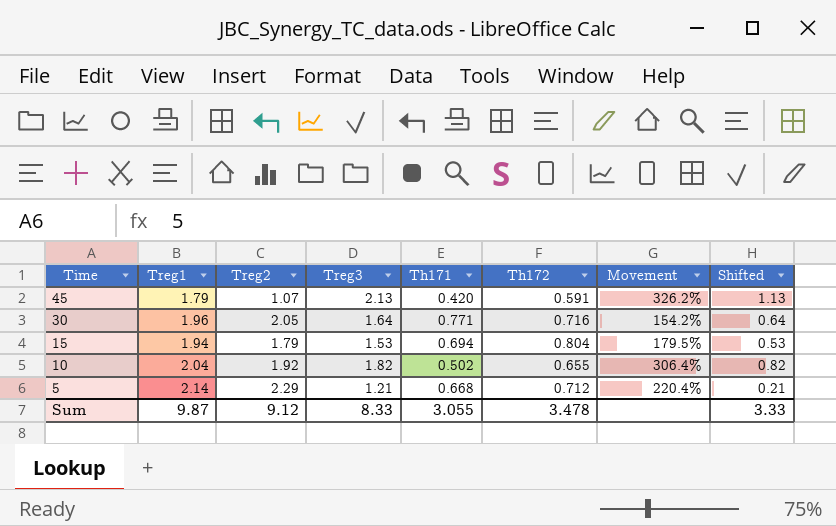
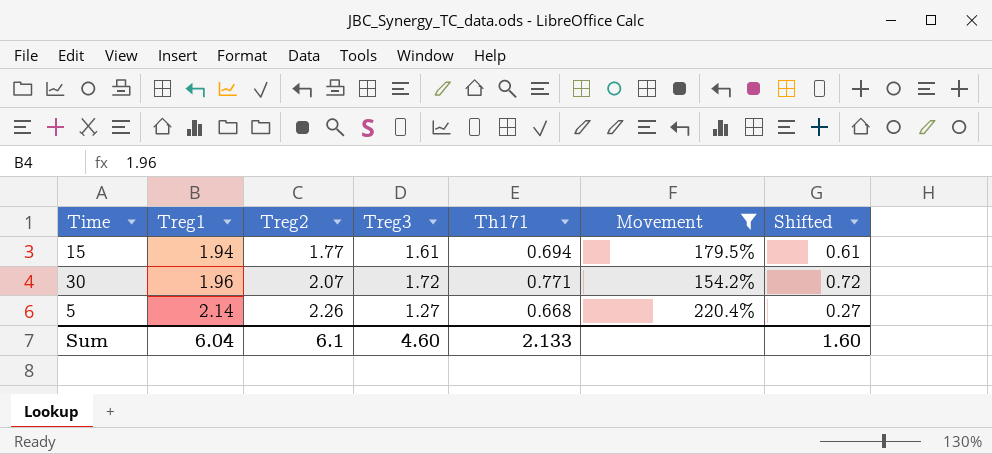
filter: none -> Movement <= 220.4%
row order: Time descending -> Treg1 ascending
column Th172 | position: 6 -> none
15 | Treg2: 1.79 -> 1.77
15 | Treg3: 1.53 -> 1.61
15 | Shifted: 0.53 -> 0.61
30 | Treg2: 2.05 -> 2.07
30 | Treg3: 1.64 -> 1.72
30 | Shifted: 0.64 -> 0.72
5 | Treg2: 2.29 -> 2.26
5 | Treg3: 1.21 -> 1.27
5 | Shifted: 0.21 -> 0.27
Sum | Treg1: 9.87 -> 6.04
Sum | Treg2: 9.12 -> 6.1
Sum | Treg3: 8.33 -> 4.60
Sum | Th171: 3.055 -> 2.133
Sum | Shifted: 3.33 -> 1.60

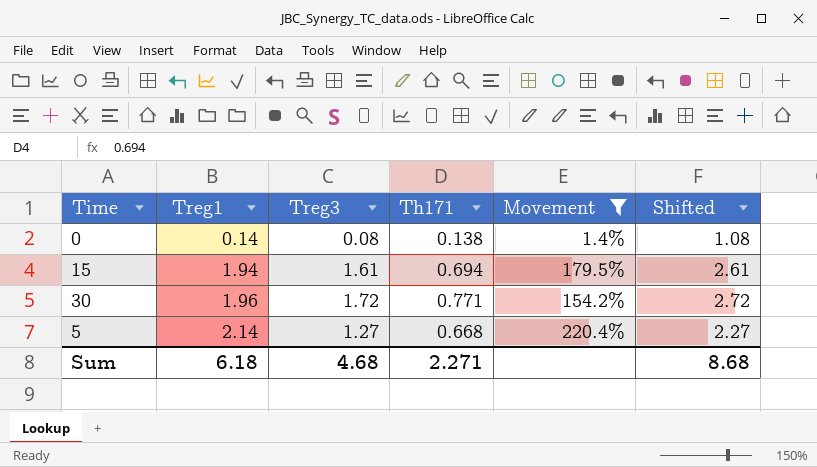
column Treg2 | position: 3 -> none
column Shifted | formula: [Treg3] - 1 -> [Treg3] + 1
row 0: none -> 0.14 | 0.08 | 0.138 | 1.4% | 1.08
Sum | Treg1: 6.04 -> 6.18
Sum | Treg3: 4.60 -> 4.68
Sum | Th171: 2.133 -> 2.271
Sum | Shifted: 1.60 -> 8.68

